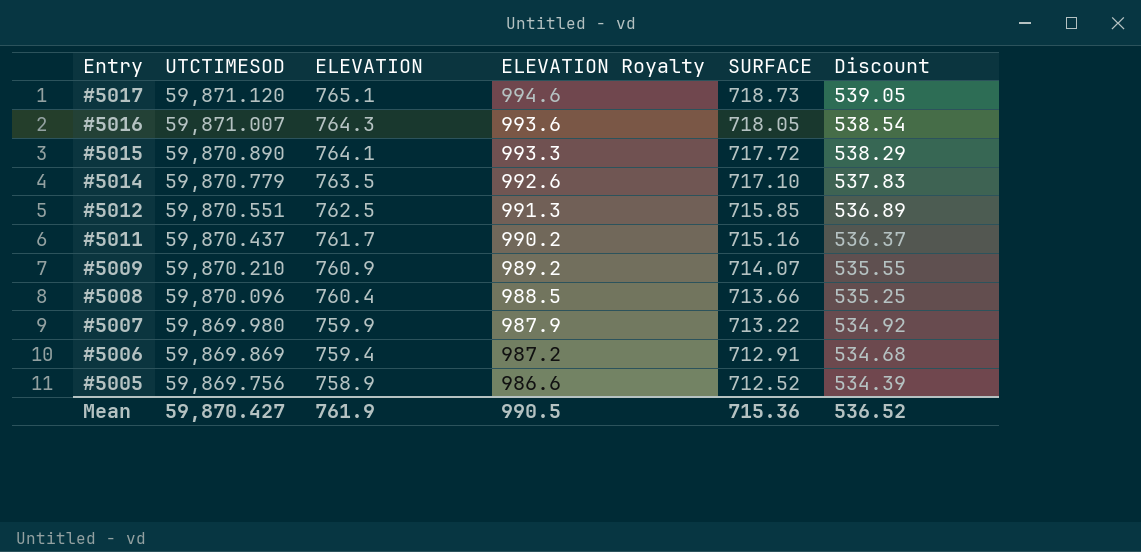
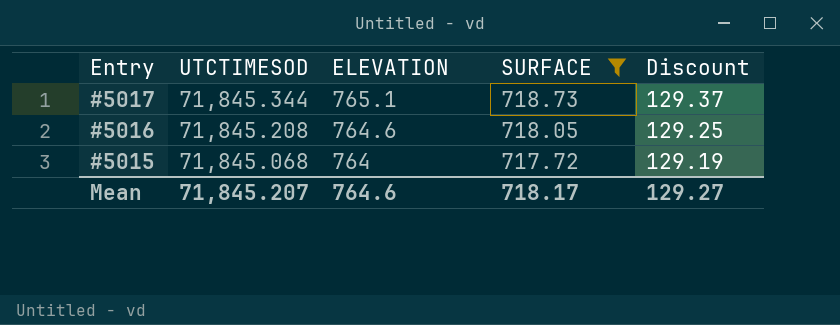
filter: none -> SURFACE >= 717.72
column ELEVATION Royalty | formula: [ELEVATION] * 1.3 -> none
column Discount | formula: [SURFACE] * 0.75 -> [SURFACE] * 0.18
#5017 | UTCTIMESOD: 59,871.120 -> 71,845.344
#5016 | UTCTIMESOD: 59,871.007 -> 71,845.208
#5016 | ELEVATION: 764.3 -> 764.6
#5015 | UTCTIMESOD: 59,870.890 -> 71,845.068
#5015 | ELEVATION: 764.1 -> 764
Mean | UTCTIMESOD: 59,870.427 -> 71,845.207
Mean | ELEVATION: 761.9 -> 764.6
Mean | SURFACE: 715.36 -> 718.17
Mean | Discount: 536.52 -> 129.27

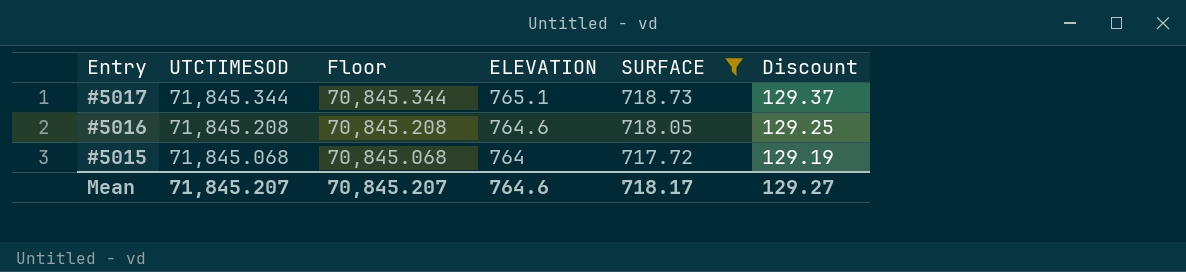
column Floor | formula: none -> [UTCTIMESOD] - 1000

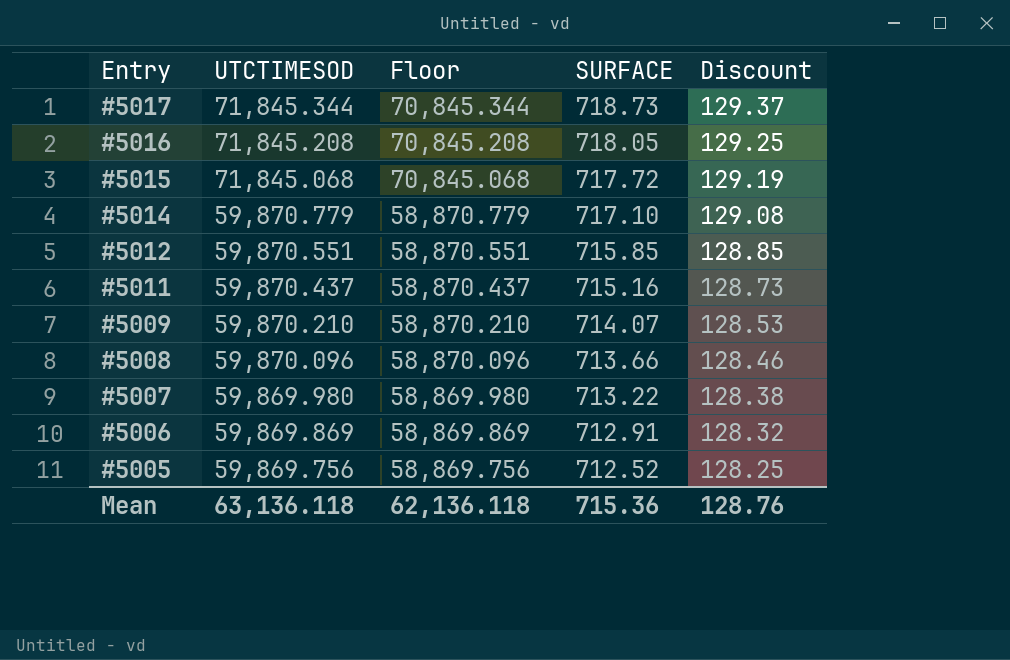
filter: SURFACE >= 717.72 -> none
column ELEVATION | position: 4 -> none
Mean | UTCTIMESOD: 71,845.207 -> 63,136.118
Mean | Floor: 70,845.207 -> 62,136.118
Mean | SURFACE: 718.17 -> 715.36
Mean | Discount: 129.27 -> 128.76

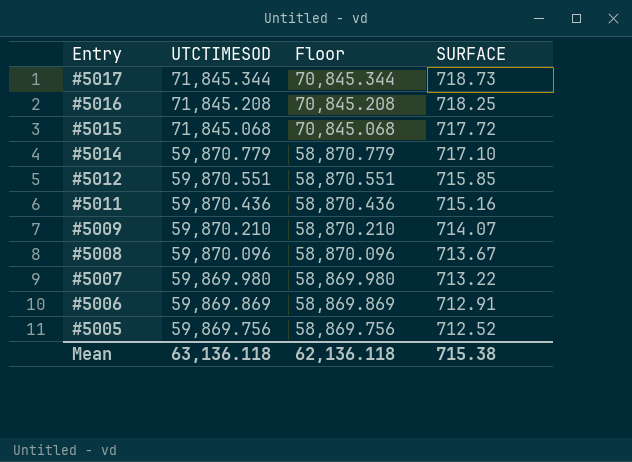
column Discount | formula: [SURFACE] * 0.18 -> none
#5016 | SURFACE: 718.05 -> 718.25
#5011 | UTCTIMESOD: 59,870.437 -> 59,870.436
#5011 | Floor: 58,870.437 -> 58,870.436
#5008 | SURFACE: 713.66 -> 713.67
Mean | SURFACE: 715.36 -> 715.38

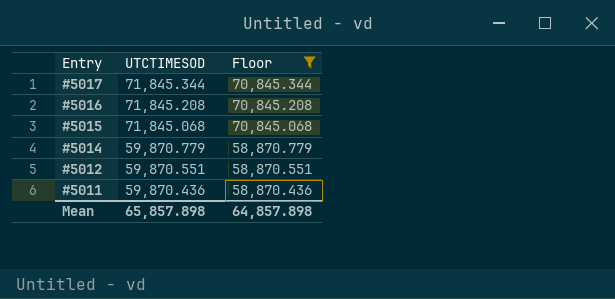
filter: none -> Floor >= 58,870.436
column SURFACE | position: 4 -> none
Mean | UTCTIMESOD: 63,136.118 -> 65,857.898
Mean | Floor: 62,136.118 -> 64,857.898

